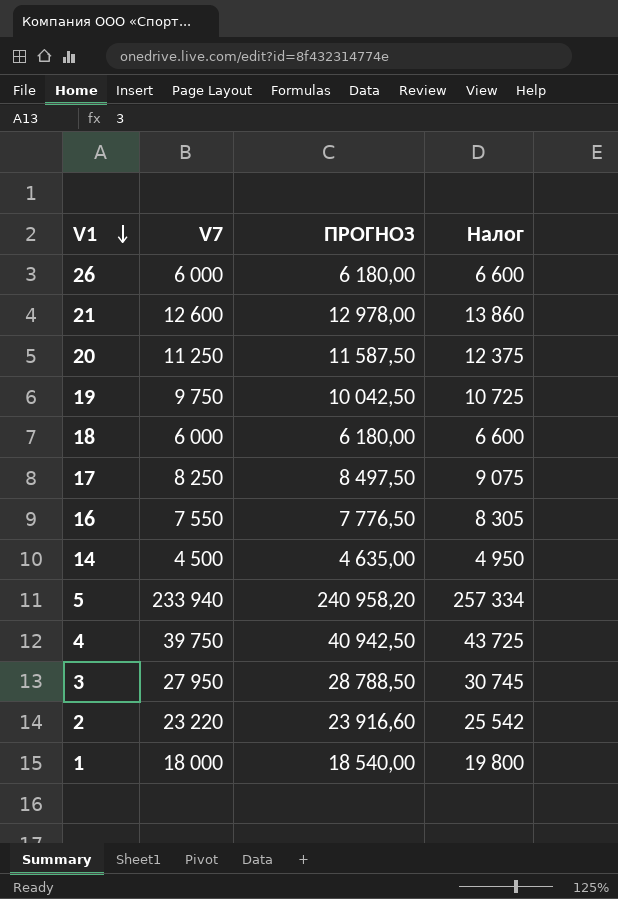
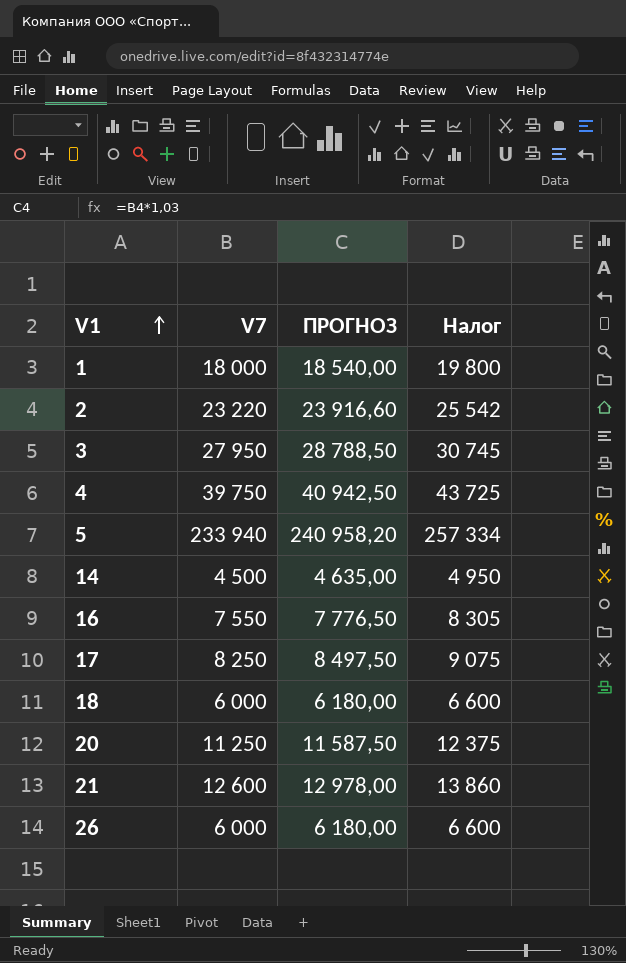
row order: V1 descending -> V1 ascending
row 19: 9 750 | 10 042,50 | 10 725 -> none

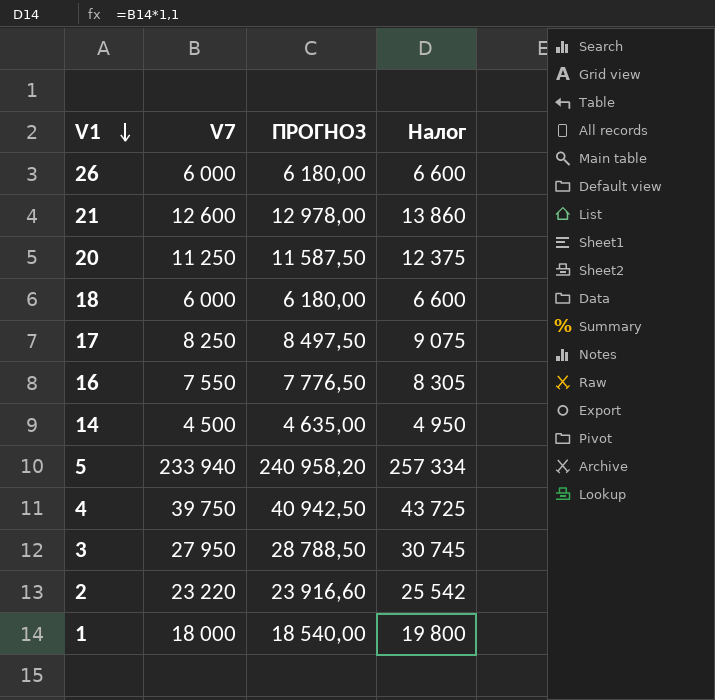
row order: V1 ascending -> V1 descending

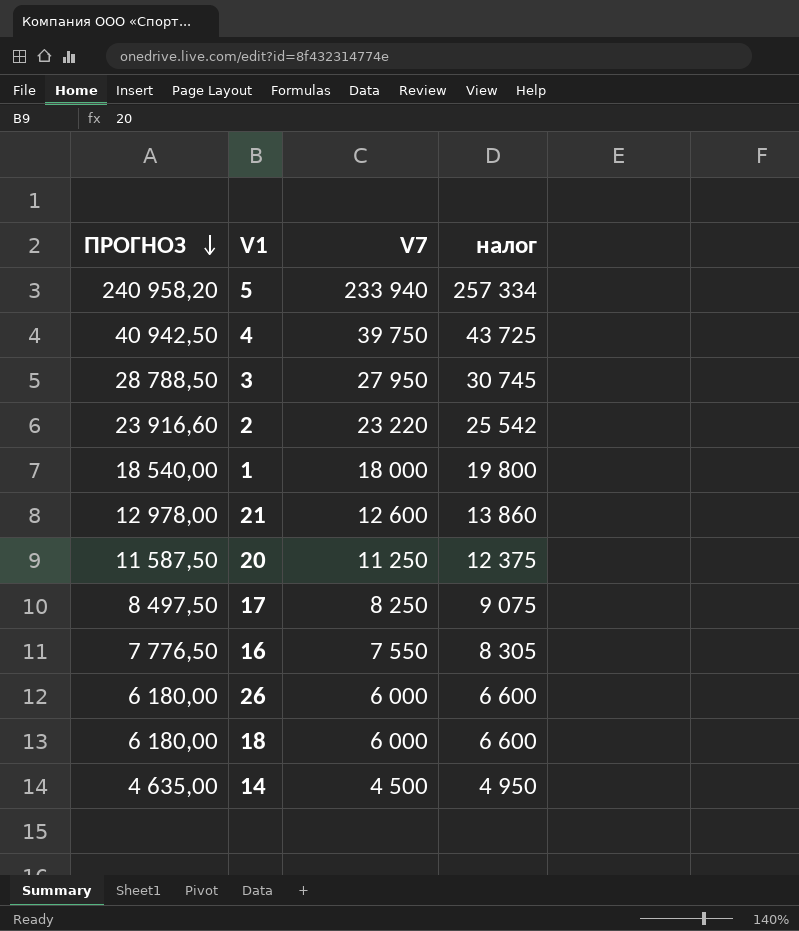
row order: V1 descending -> ПРОГНОЗ descending
column ПРОГНОЗ | position: 3 -> 1
column name: Налог -> налог

